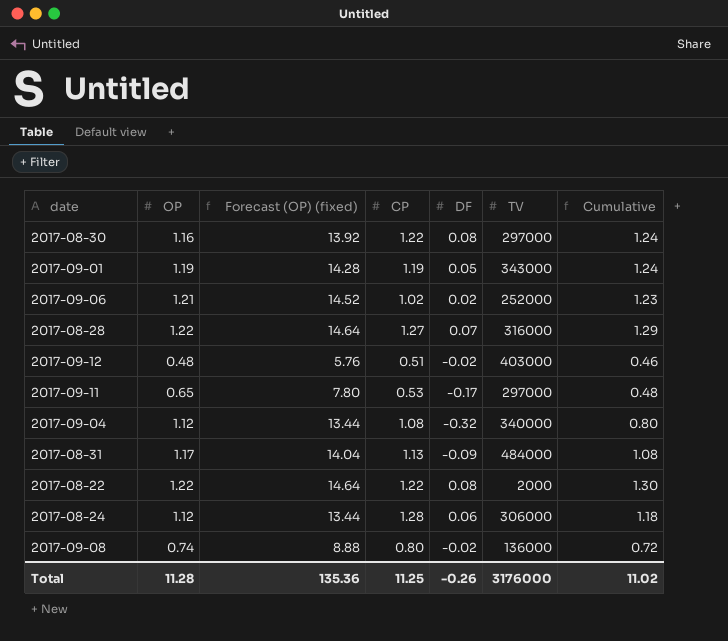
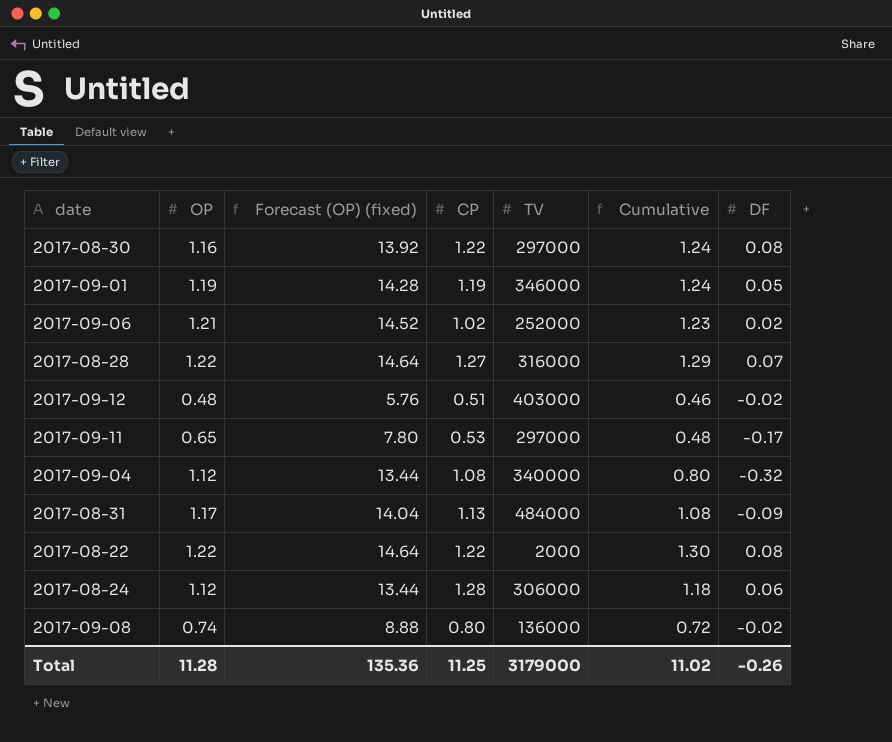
column DF | position: 5 -> 7
2017-09-01 | TV: 343000 -> 346000
Total | TV: 3176000 -> 3179000

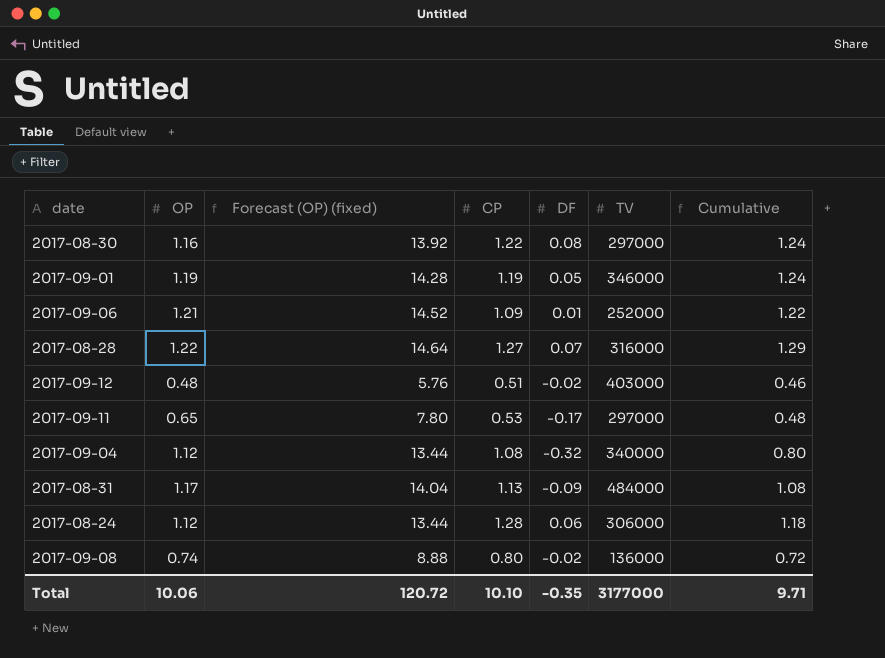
column DF | position: 7 -> 5
row 2017-08-22: 1.22 | 14.64 | 1.22 | 2000 | 1.30 | 0.08 -> none
2017-09-06 | CP: 1.02 -> 1.09
2017-09-06 | DF: 0.02 -> 0.01
2017-09-06 | Cumulative: 1.23 -> 1.22
Total | OP: 11.28 -> 10.06
Total | Forecast (OP) (fixed): 135.36 -> 120.72
Total | CP: 11.25 -> 10.10
Total | DF: -0.26 -> -0.35
Total | TV: 3179000 -> 3177000
Total | Cumulative: 11.02 -> 9.71

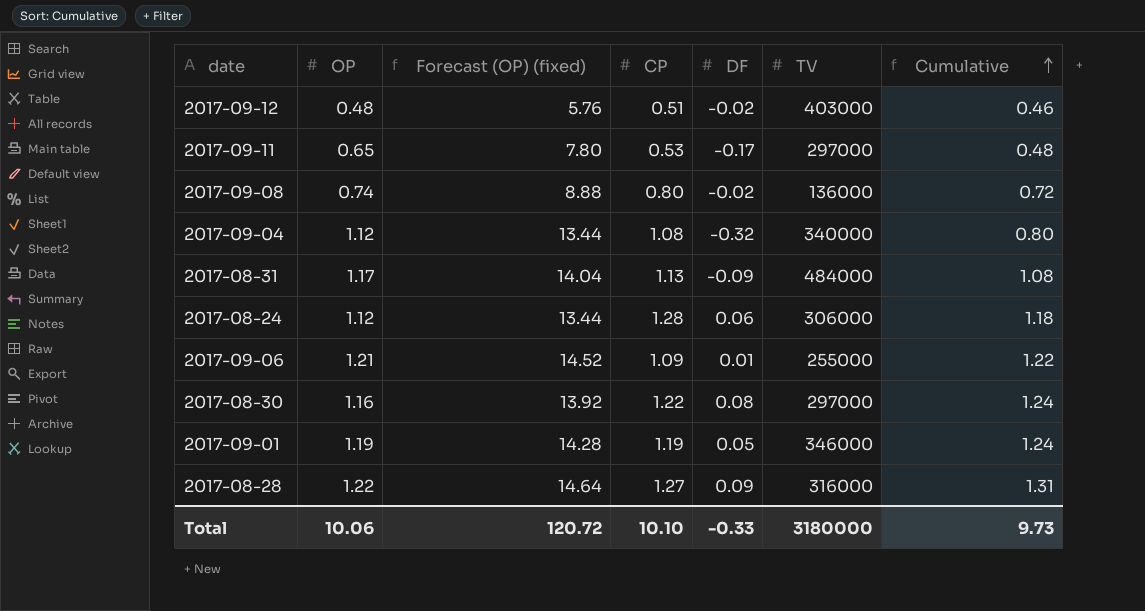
row order: none -> Cumulative ascending
2017-09-06 | TV: 252000 -> 255000
2017-08-28 | DF: 0.07 -> 0.09
2017-08-28 | Cumulative: 1.29 -> 1.31
Total | DF: -0.35 -> -0.33
Total | TV: 3177000 -> 3180000
Total | Cumulative: 9.71 -> 9.73

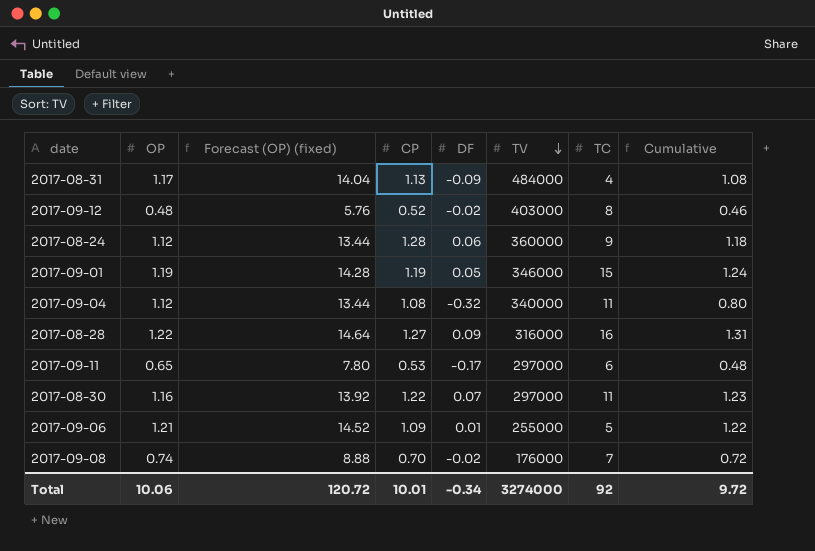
row order: Cumulative ascending -> TV descending
column TC | position: none -> 7
2017-09-12 | CP: 0.51 -> 0.52
2017-08-24 | TV: 306000 -> 360000
2017-08-30 | DF: 0.08 -> 0.07
2017-08-30 | Cumulative: 1.24 -> 1.23
2017-09-08 | CP: 0.80 -> 0.70
2017-09-08 | TV: 136000 -> 176000
Total | CP: 10.10 -> 10.01
Total | DF: -0.33 -> -0.34
Total | TV: 3180000 -> 3274000
Total | Cumulative: 9.73 -> 9.72

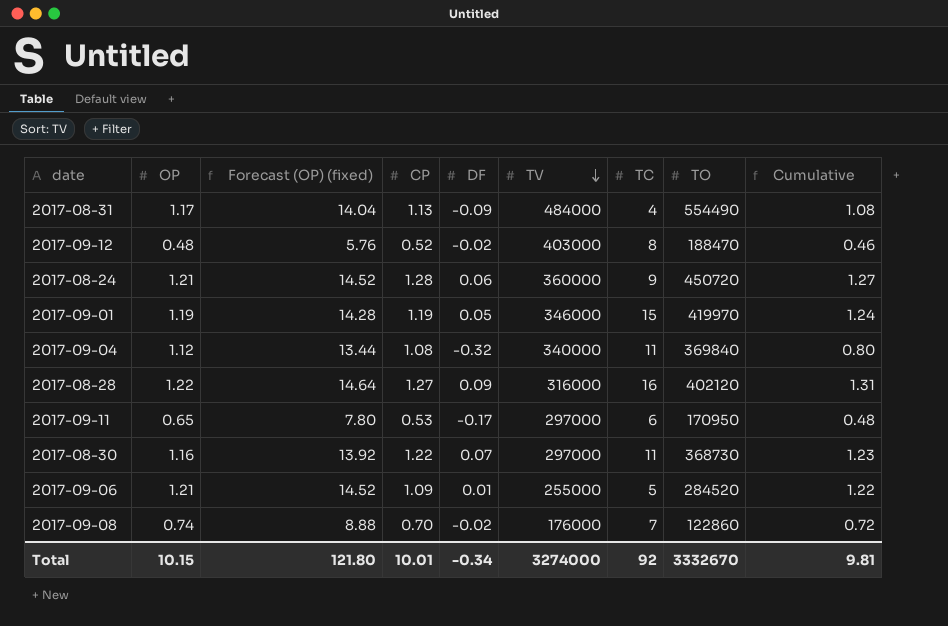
column TO | position: none -> 8
2017-08-24 | OP: 1.12 -> 1.21
2017-08-24 | Forecast (OP) (fixed): 13.44 -> 14.52
2017-08-24 | Cumulative: 1.18 -> 1.27
Total | OP: 10.06 -> 10.15
Total | Forecast (OP) (fixed): 120.72 -> 121.80
Total | Cumulative: 9.72 -> 9.81

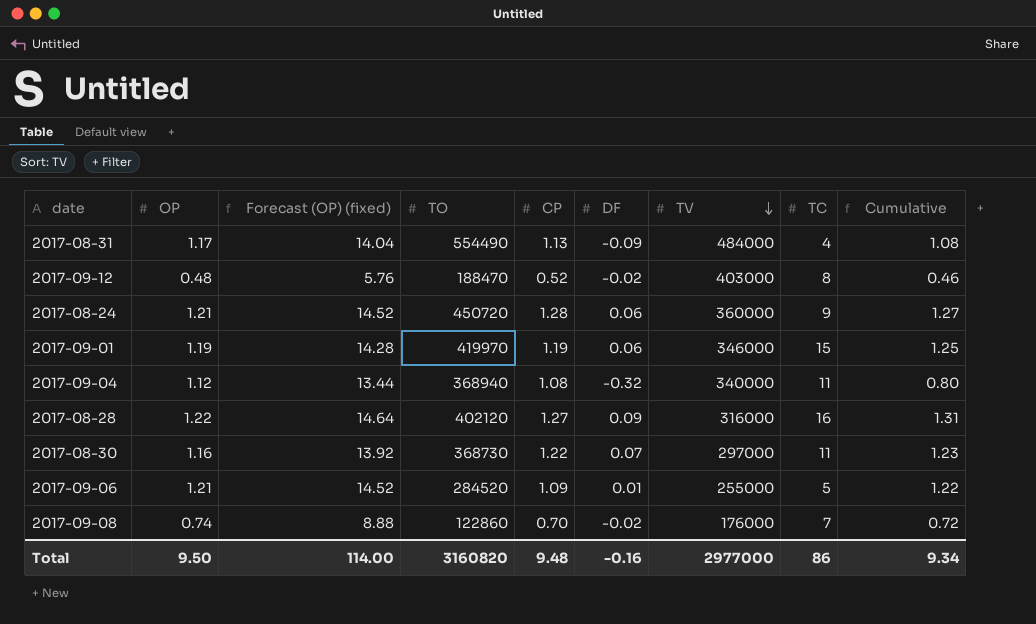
column TO | position: 8 -> 4
row 2017-09-11: 0.65 | 7.80 | 0.53 | -0.17 | 297000 | 6 | 170950 | 0.48 -> none
2017-09-01 | DF: 0.05 -> 0.06
2017-09-01 | Cumulative: 1.24 -> 1.25
2017-09-04 | TO: 369840 -> 368940
Total | OP: 10.15 -> 9.50
Total | Forecast (OP) (fixed): 121.80 -> 114.00
Total | TO: 3332670 -> 3160820
Total | CP: 10.01 -> 9.48
Total | DF: -0.34 -> -0.16
Total | TV: 3274000 -> 2977000
Total | TC: 92 -> 86
Total | Cumulative: 9.81 -> 9.34

